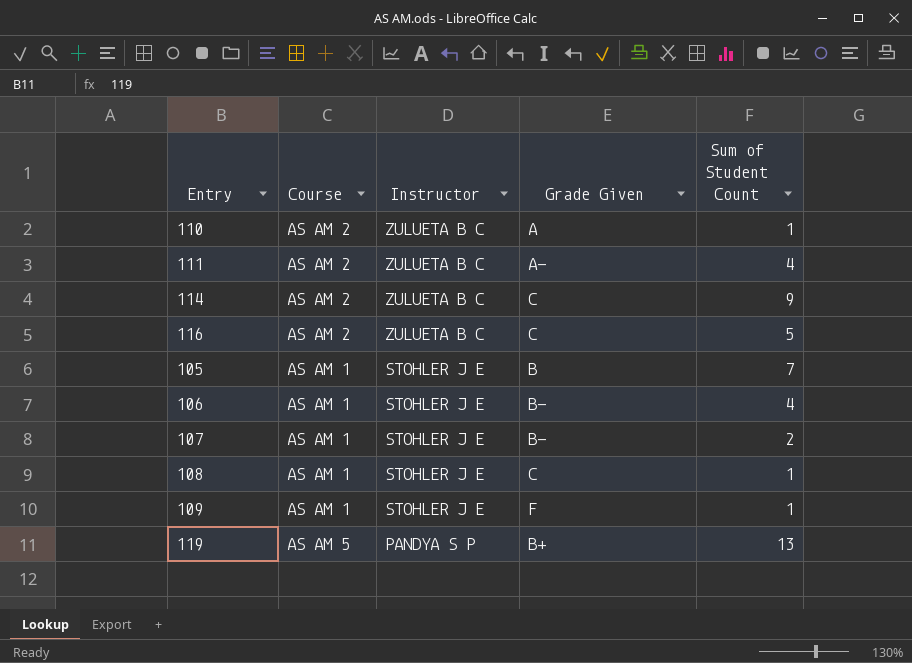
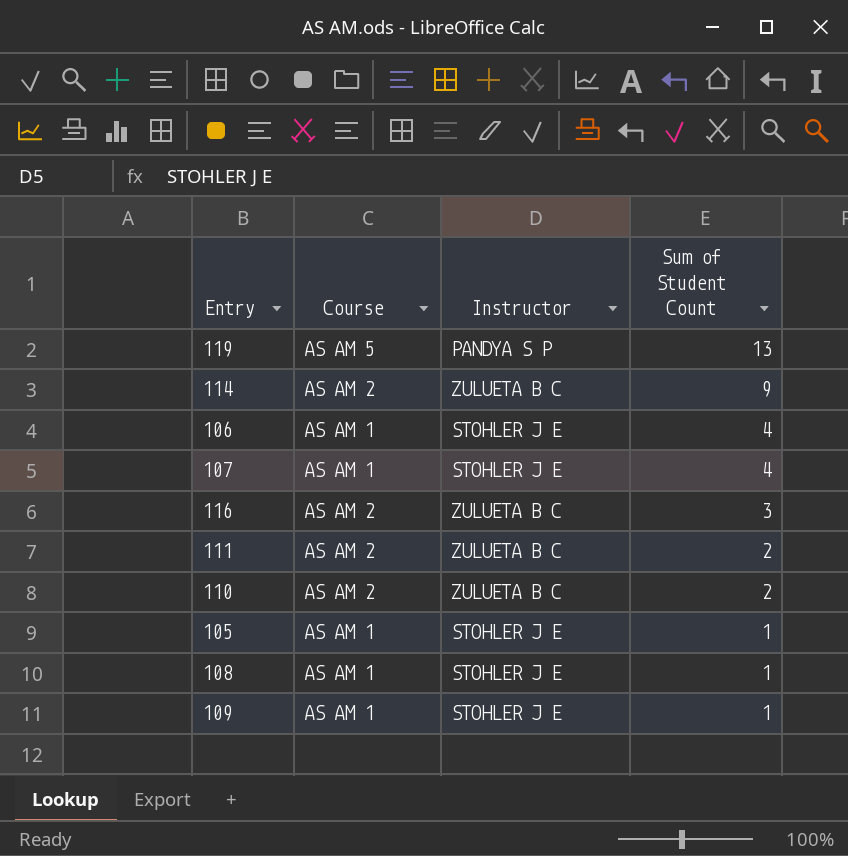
row order: Instructor descending -> Sum of Student Count descending
column Grade Given | position: 4 -> none
107 | Sum of Student Count: 2 -> 4
116 | Sum of Student Count: 5 -> 3
111 | Sum of Student Count: 4 -> 2
110 | Sum of Student Count: 1 -> 2
105 | Sum of Student Count: 7 -> 1

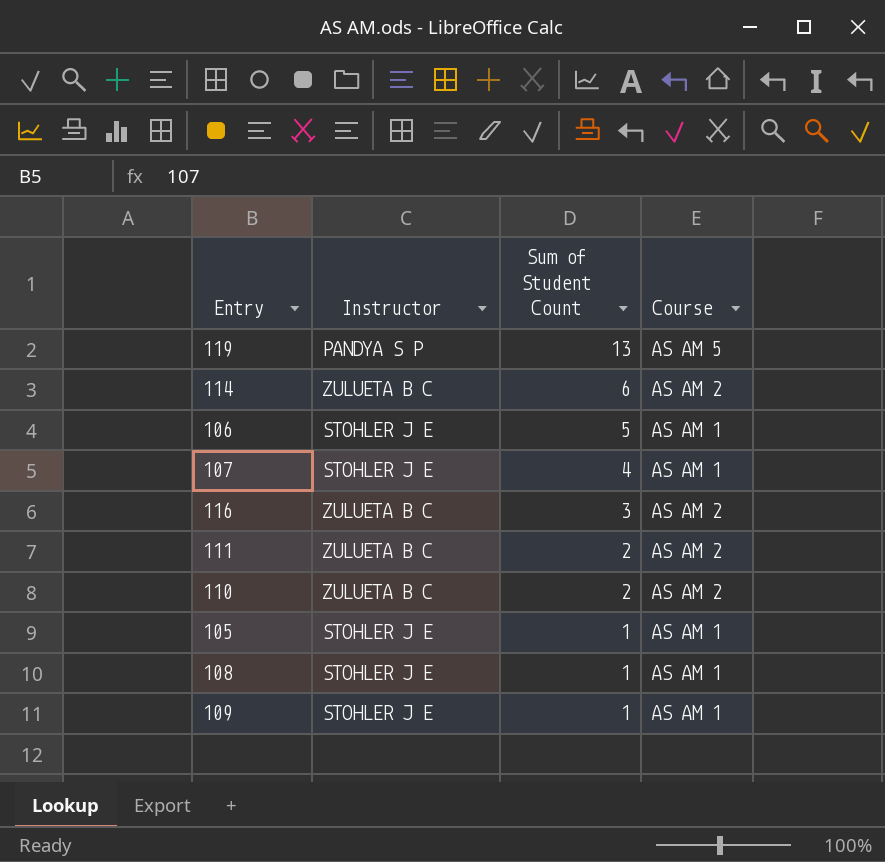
column Course | position: 2 -> 4
114 | Sum of Student Count: 9 -> 6
106 | Sum of Student Count: 4 -> 5

